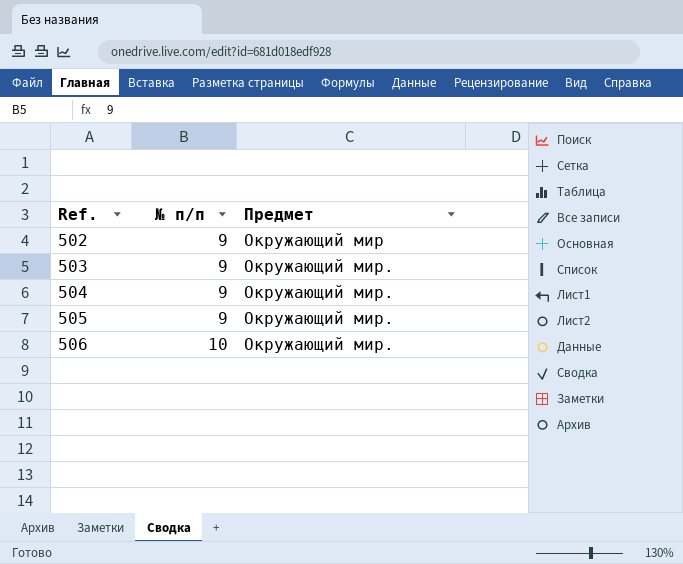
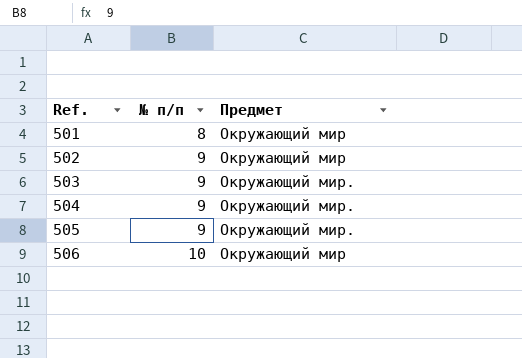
row 501: none -> 8 | Окружающий мир
506 | Предмет: Окружающий мир. -> Окружающий мир

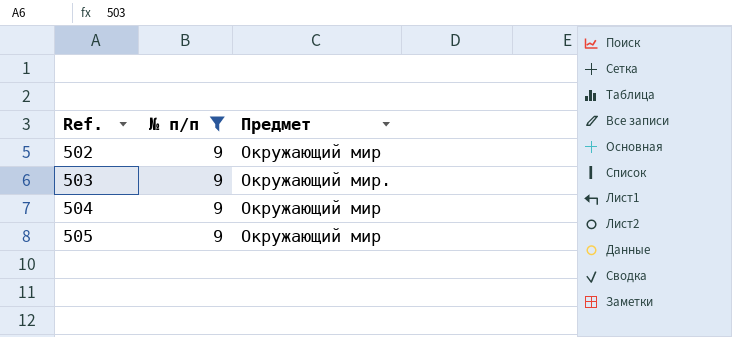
filter: none -> № п/п = 9
504 | Предмет: Окружающий мир. -> Окружающий мир
505 | Предмет: Окружающий мир. -> Окружающий мир

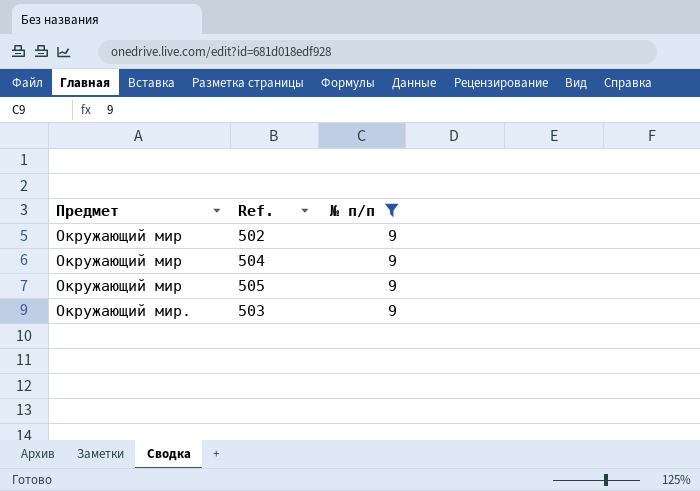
row order: Ref. ascending -> Предмет ascending
column Предмет | position: 3 -> 1

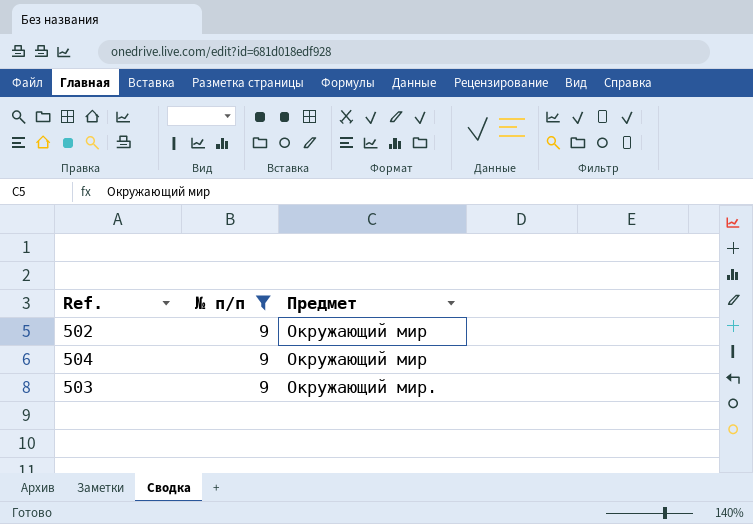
column Предмет | position: 1 -> 3
row 505: Окружающий мир | 9 -> none

